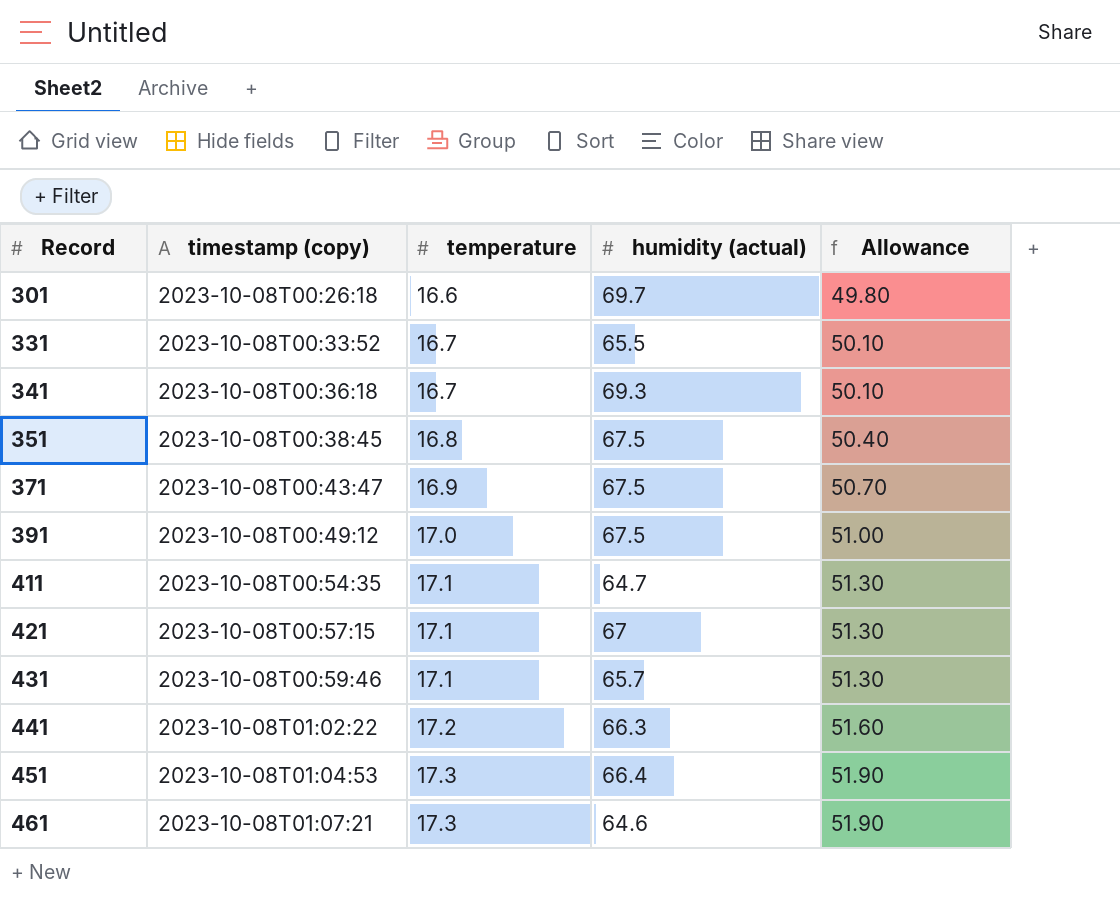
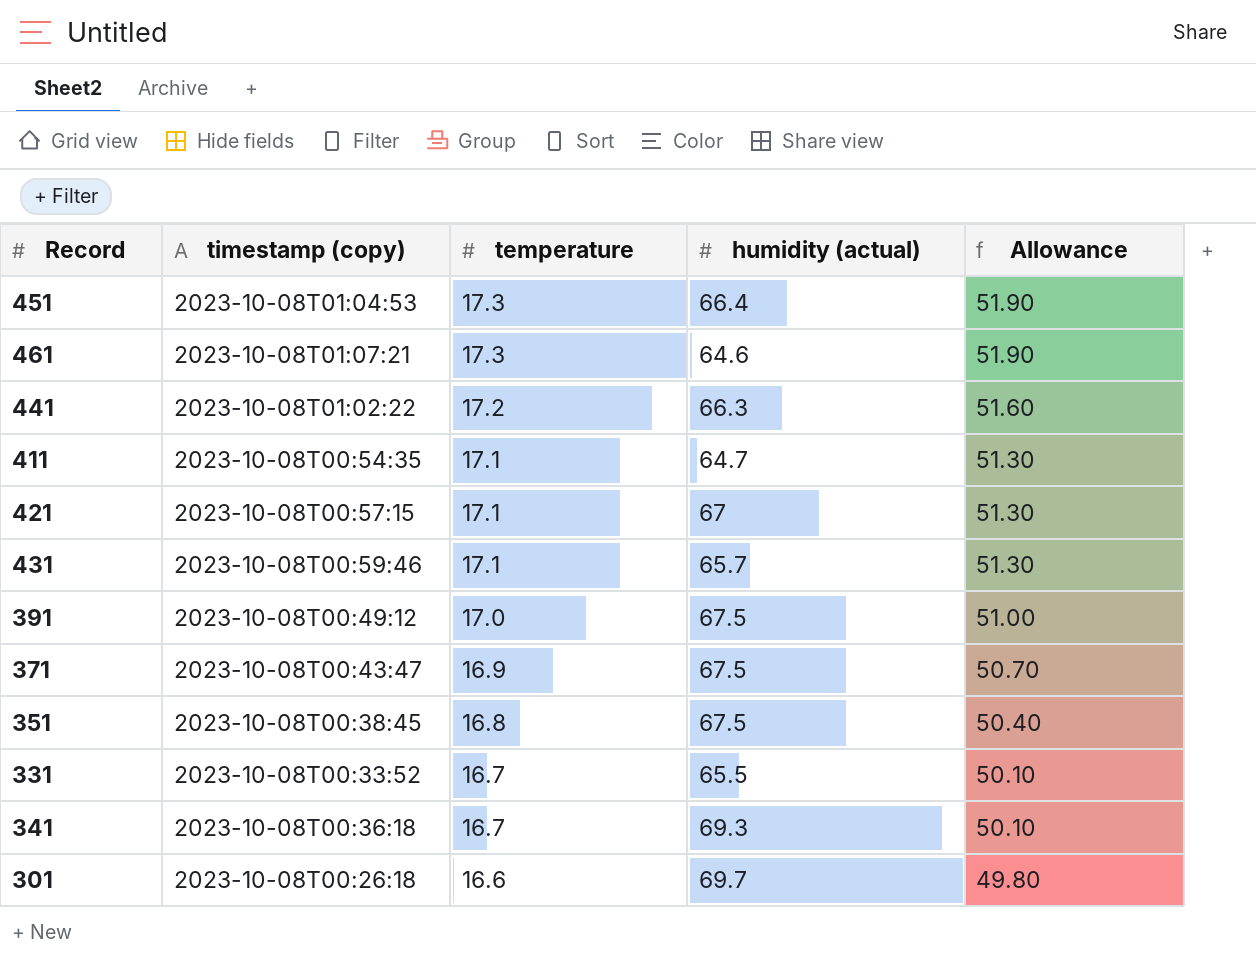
row order: Record ascending -> temperature descending

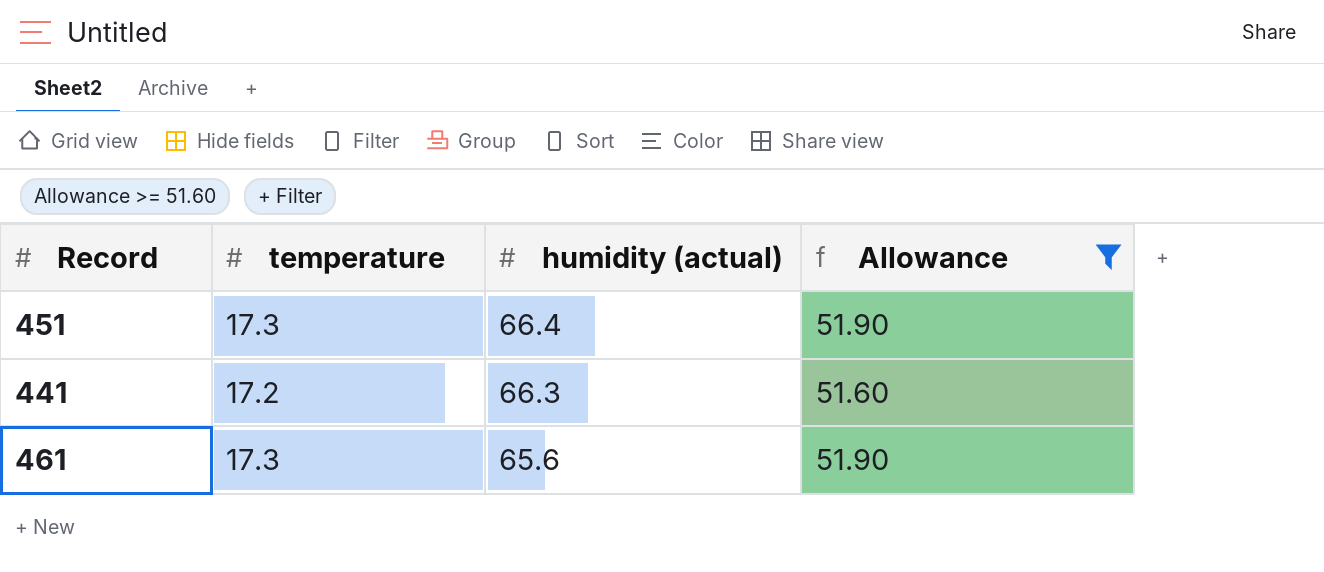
filter: none -> Allowance >= 51.60
row order: temperature descending -> humidity (actual) descending
column timestamp (copy) | position: 2 -> none
461 | humidity (actual): 64.6 -> 65.6

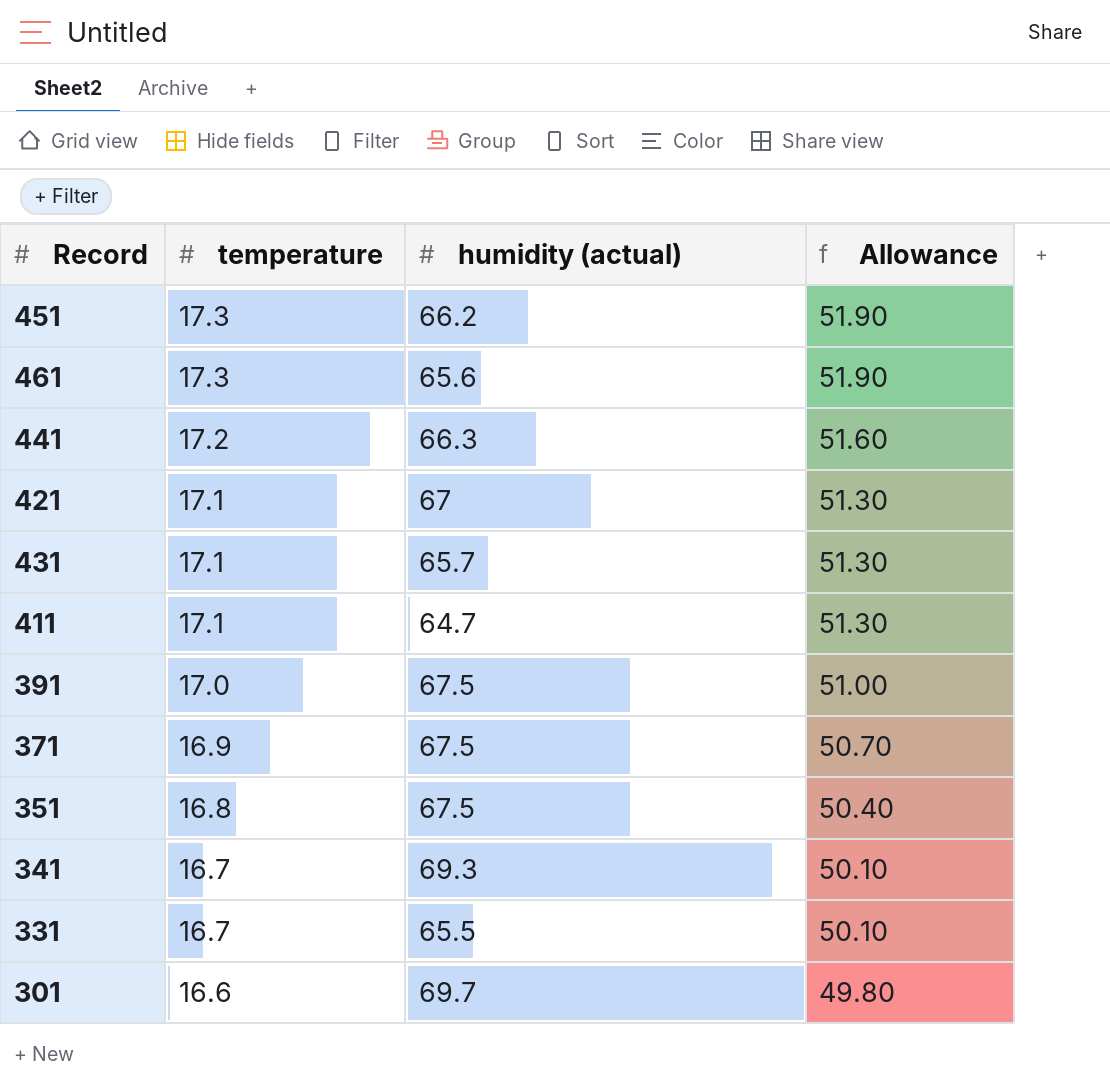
filter: Allowance >= 51.60 -> none
row order: humidity (actual) descending -> temperature descending
451 | humidity (actual): 66.4 -> 66.2

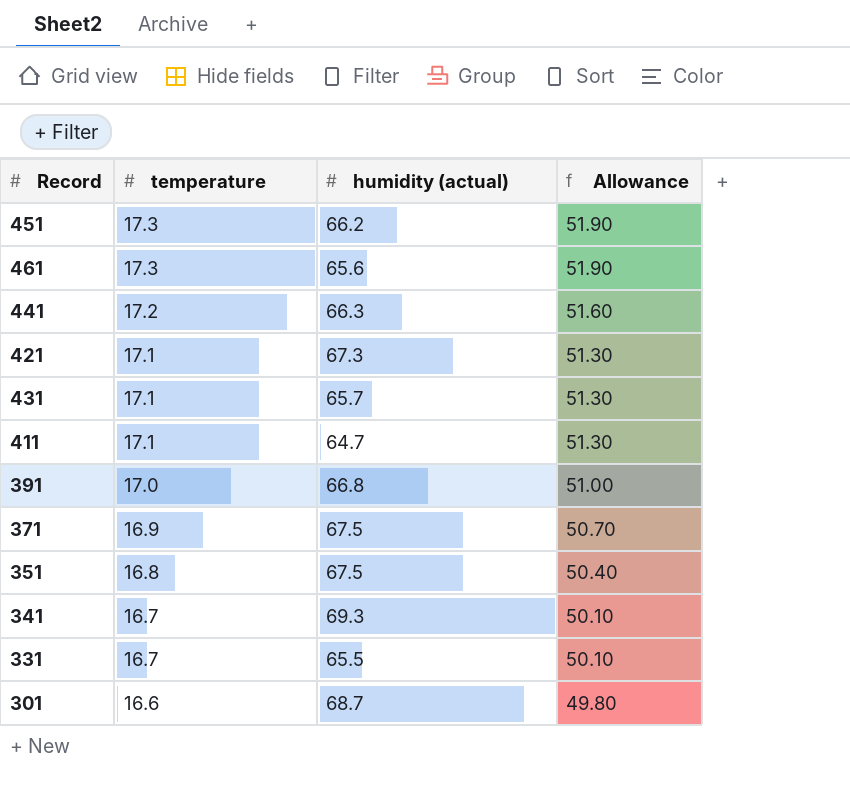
421 | humidity (actual): 67 -> 67.3
391 | humidity (actual): 67.5 -> 66.8
301 | humidity (actual): 69.7 -> 68.7

